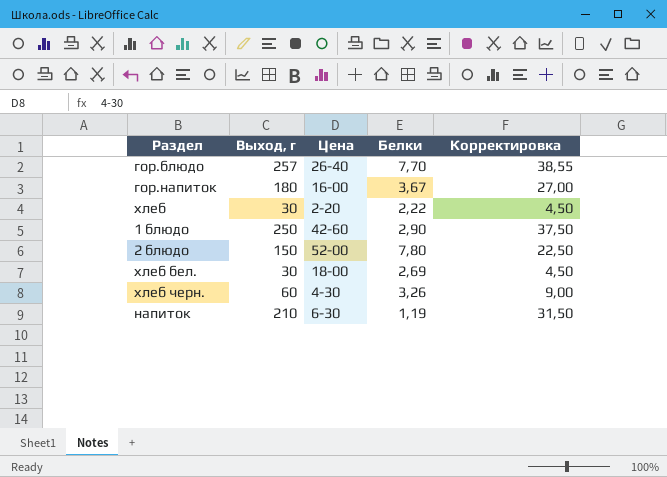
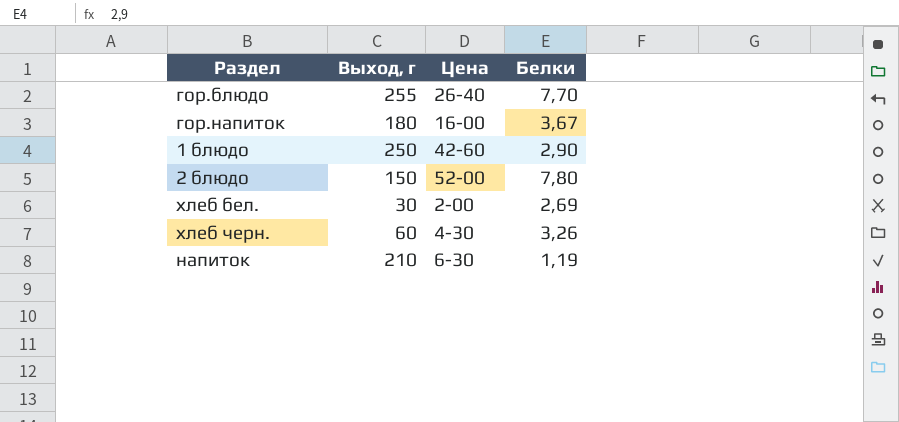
column Корректировка | formula: [Выход, г] * 0,15 -> none
row хлеб: 30 | 2-20 | 2,22 | 4,50 -> none
гор.блюдо | Выход, г: 257 -> 255
хлеб бел. | Цена: 18-00 -> 2-00

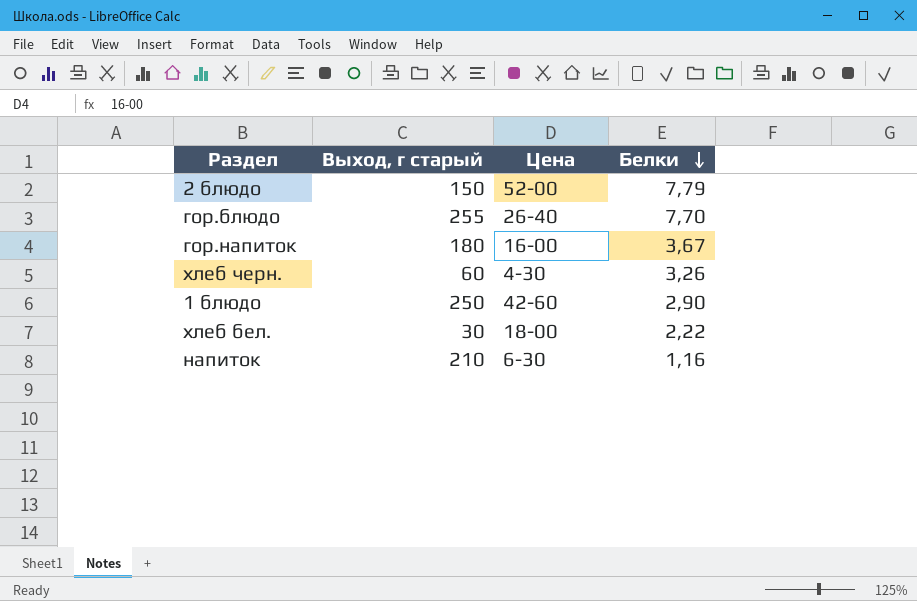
row order: none -> Белки descending
column name: Выход, г -> Выход, г старый
2 блюдо | Белки: 7,80 -> 7,79
хлеб бел. | Цена: 2-00 -> 18-00
хлеб бел. | Белки: 2,69 -> 2,22
напиток | Белки: 1,19 -> 1,16

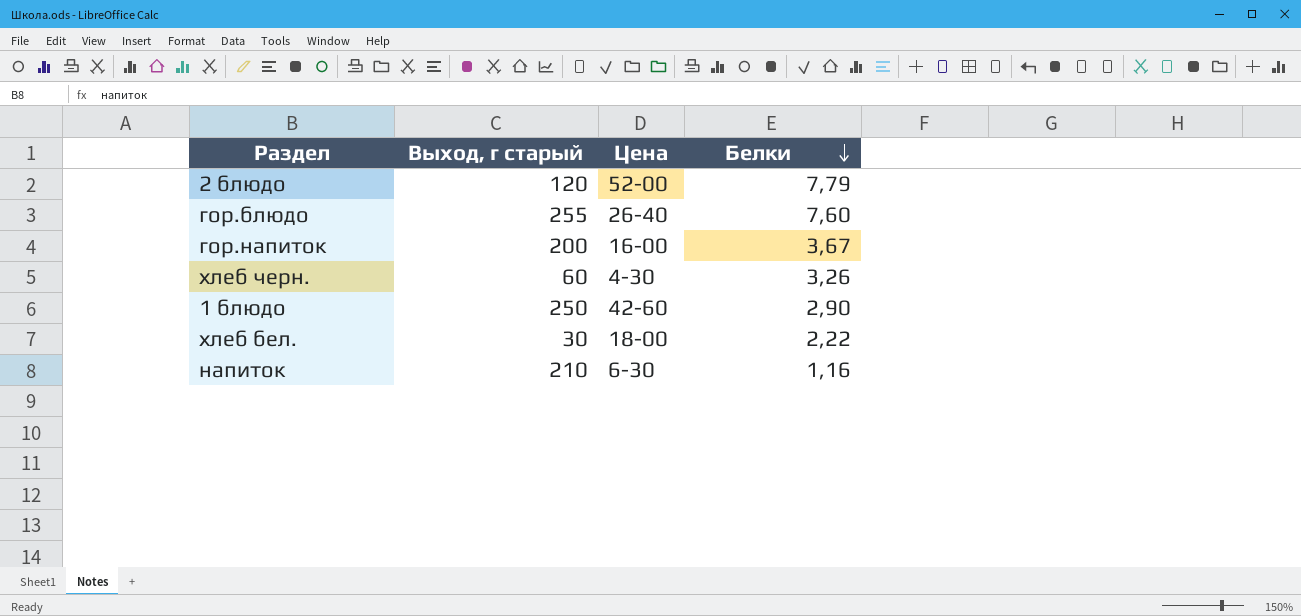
2 блюдо | Выход, г старый: 150 -> 120
гор.блюдо | Белки: 7,70 -> 7,60
гор.напиток | Выход, г старый: 180 -> 200

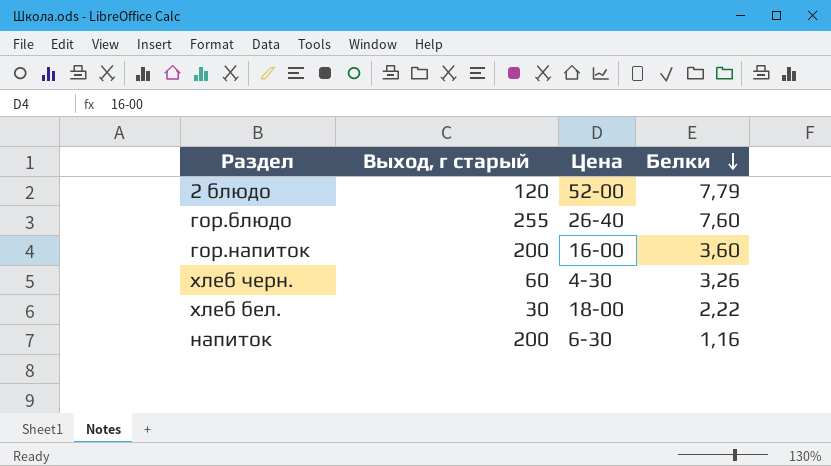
row 1 блюдо: 250 | 42-60 | 2,90 -> none
гор.напиток | Белки: 3,67 -> 3,60
напиток | Выход, г старый: 210 -> 200

